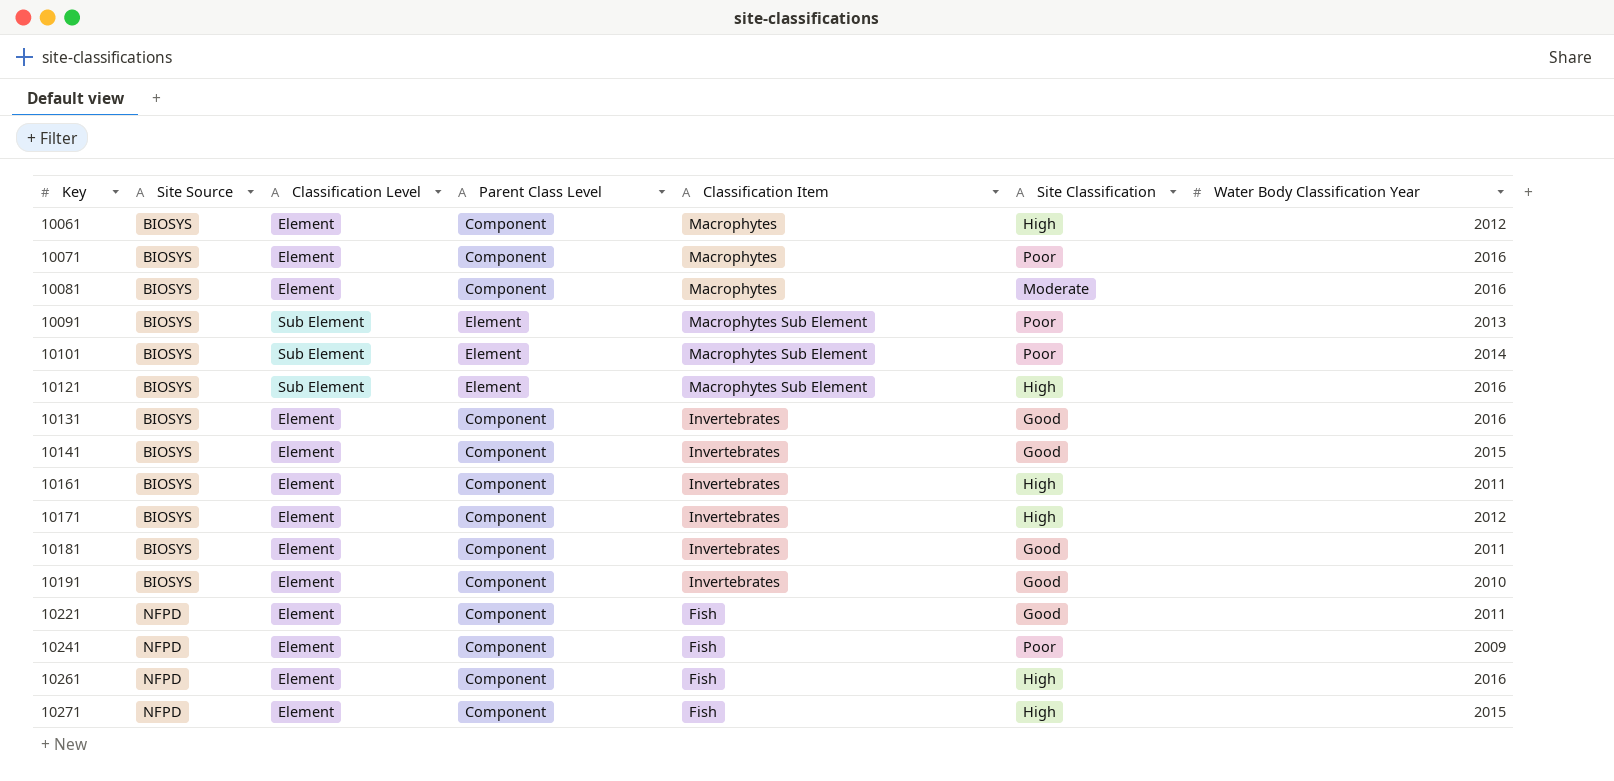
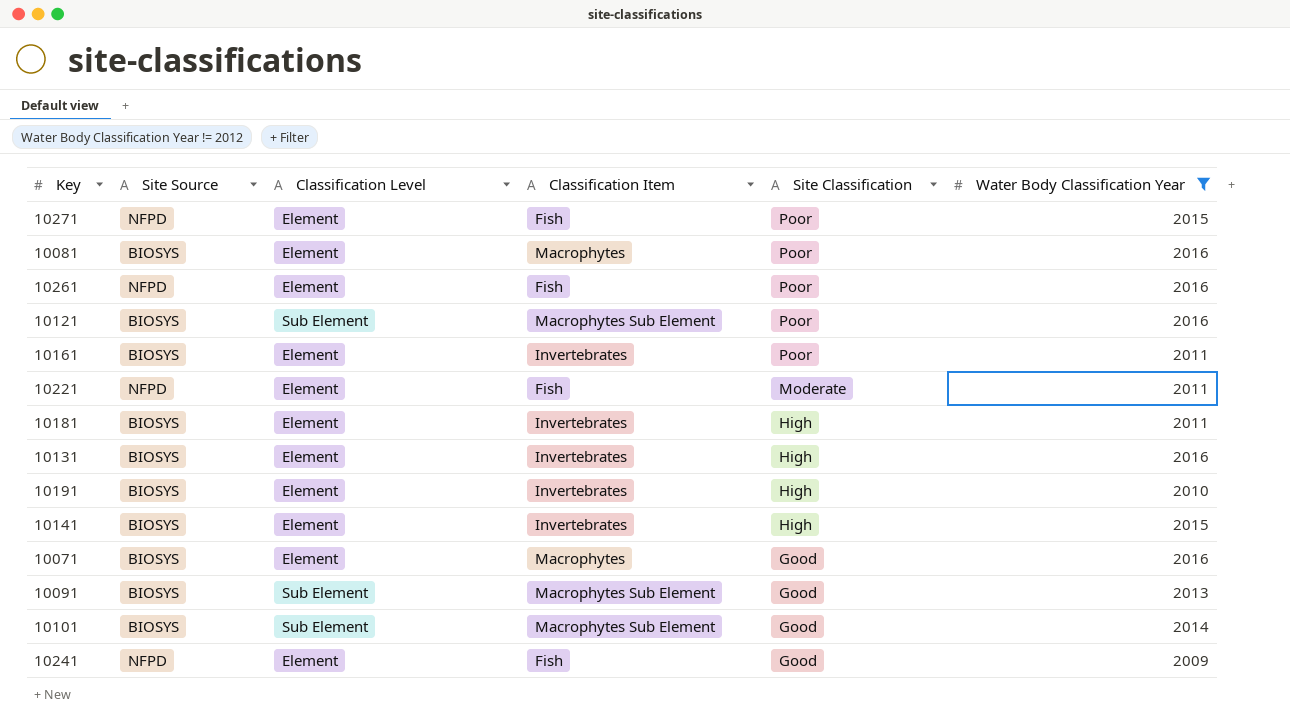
filter: none -> Water Body Classification Year != 2012
row order: Key ascending -> Site Classification descending
column Parent Class Level | position: 4 -> none
10271 | Site Classification: High -> Poor
10081 | Site Classification: Moderate -> Poor
10261 | Site Classification: High -> Poor
10121 | Site Classification: High -> Poor
10161 | Site Classification: High -> Poor
10221 | Site Classification: Good -> Moderate
10181 | Site Classification: Good -> High
10131 | Site Classification: Good -> High
10191 | Site Classification: Good -> High
10141 | Site Classification: Good -> High
10071 | Site Classification: Poor -> Good
10091 | Site Classification: Poor -> Good
10101 | Site Classification: Poor -> Good
10241 | Site Classification: Poor -> Good

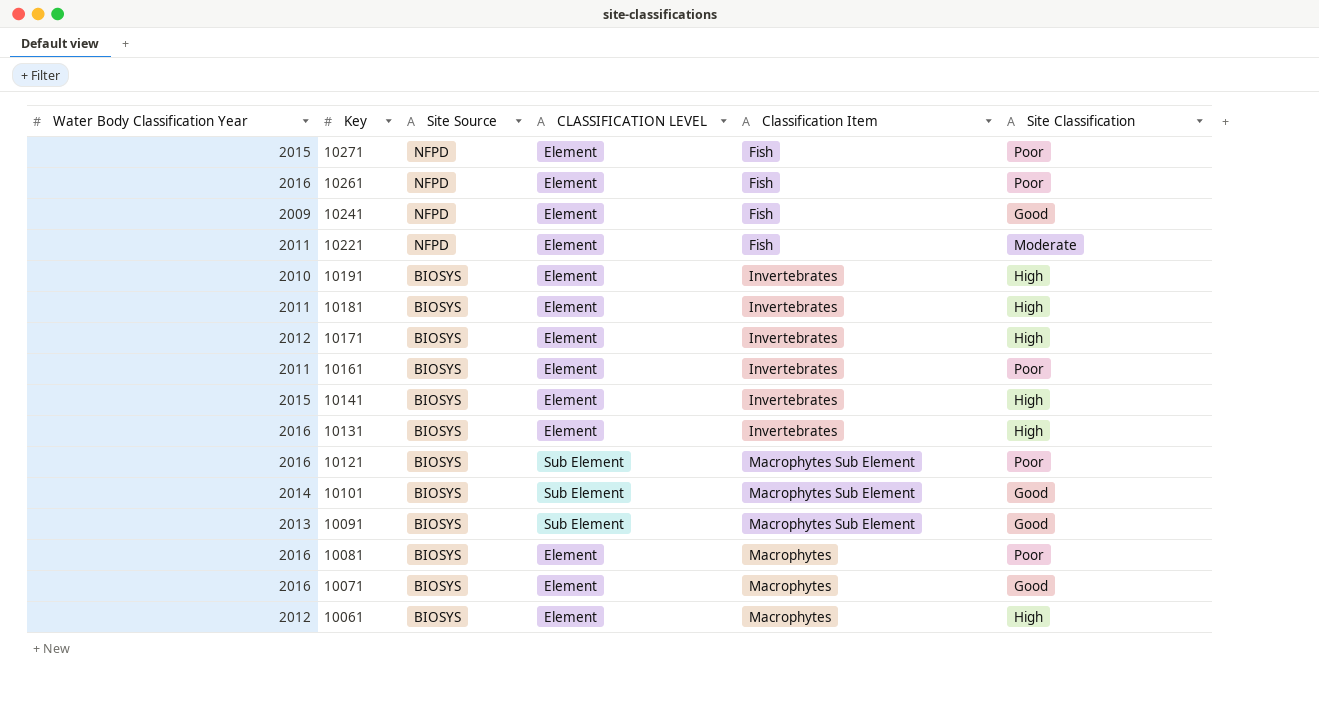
filter: Water Body Classification Year != 2012 -> none
row order: Site Classification descending -> Key descending
column Water Body Classification Year | position: 6 -> 1
column name: Classification Level -> CLASSIFICATION LEVEL

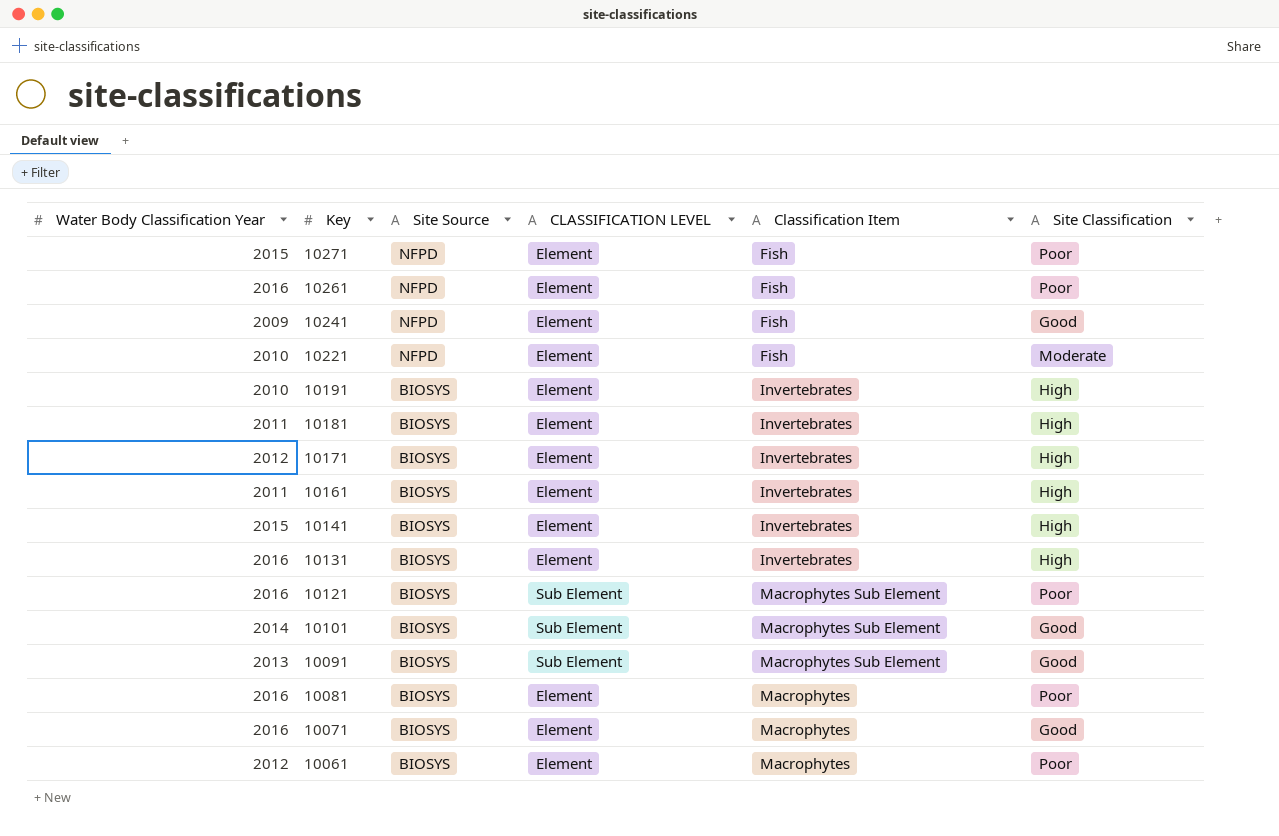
10221 | Water Body Classification Year: 2011 -> 2010
10161 | Site Classification: Poor -> High
10061 | Site Classification: High -> Poor

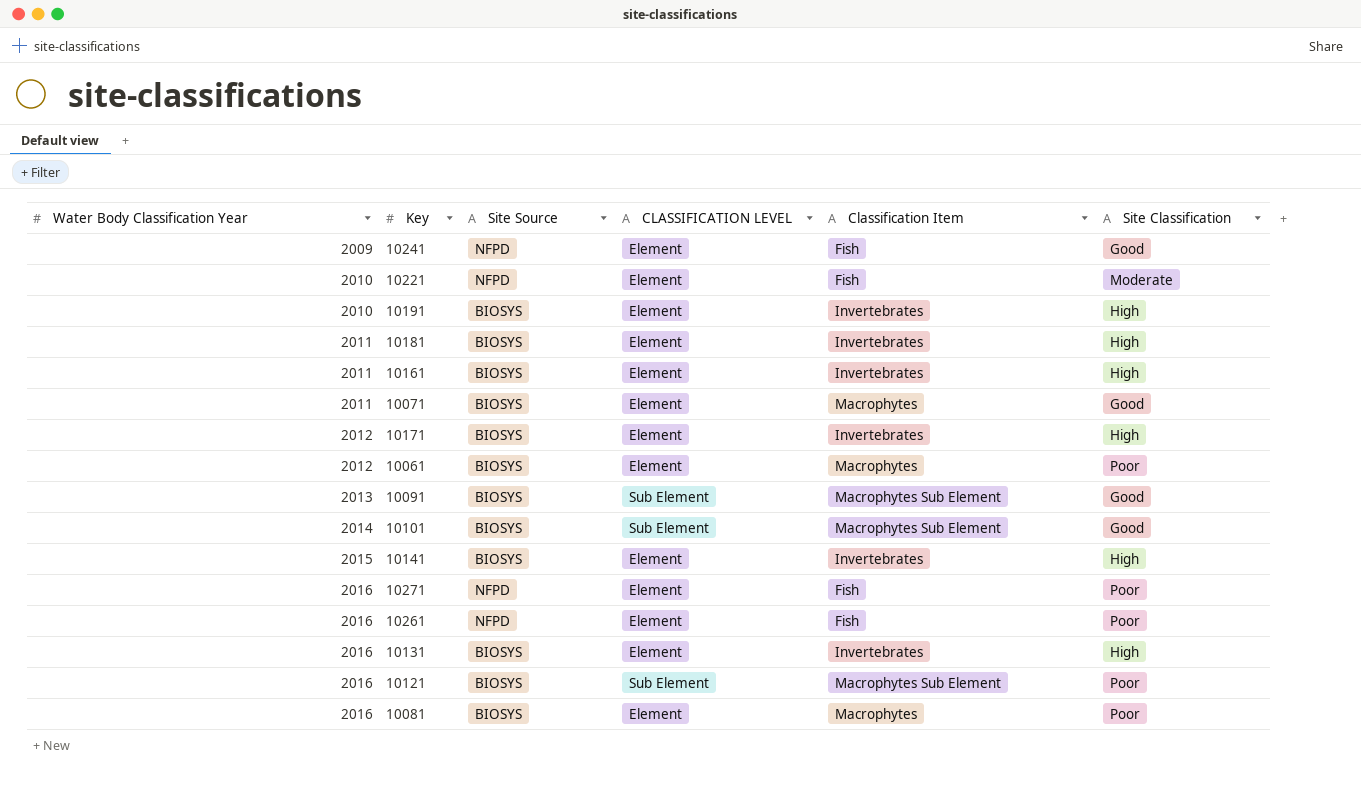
row order: Key descending -> Water Body Classification Year ascending
10071 | Water Body Classification Year: 2016 -> 2011
10271 | Water Body Classification Year: 2015 -> 2016

